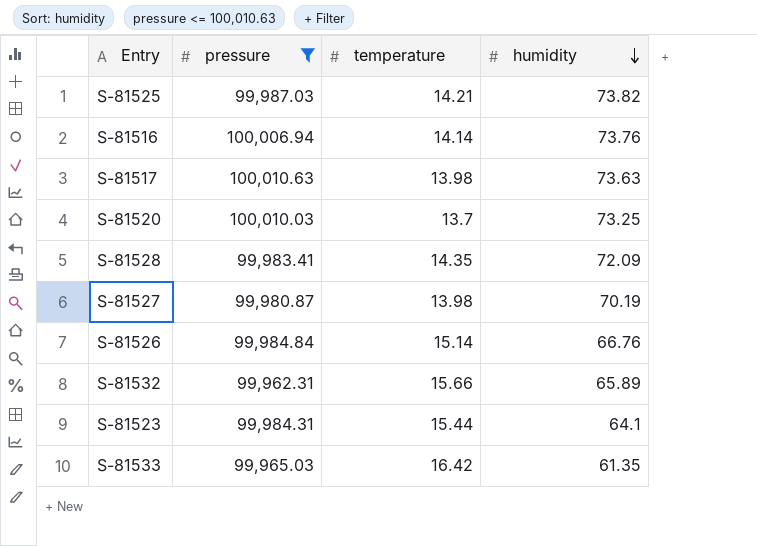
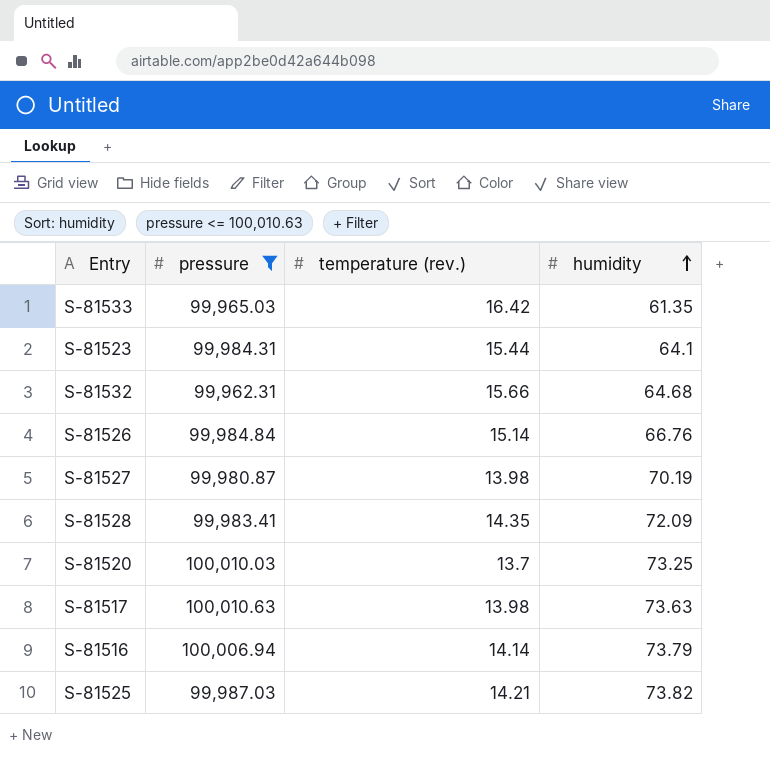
row order: humidity descending -> humidity ascending
column name: temperature -> temperature (rev.)
S-81532 | humidity: 65.89 -> 64.68
S-81516 | humidity: 73.76 -> 73.79

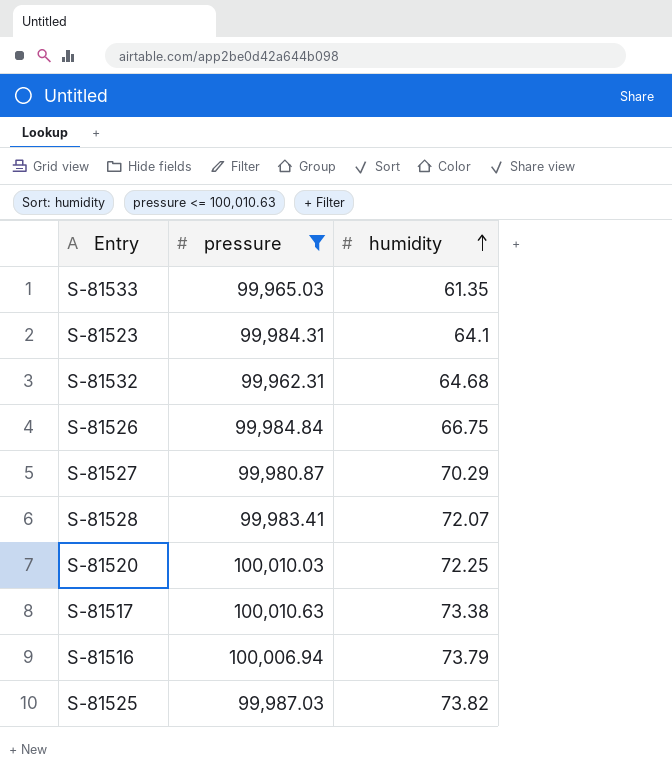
column temperature (rev.) | position: 3 -> none
S-81526 | humidity: 66.76 -> 66.75
S-81527 | humidity: 70.19 -> 70.29
S-81528 | humidity: 72.09 -> 72.07
S-81520 | humidity: 73.25 -> 72.25
S-81517 | humidity: 73.63 -> 73.38

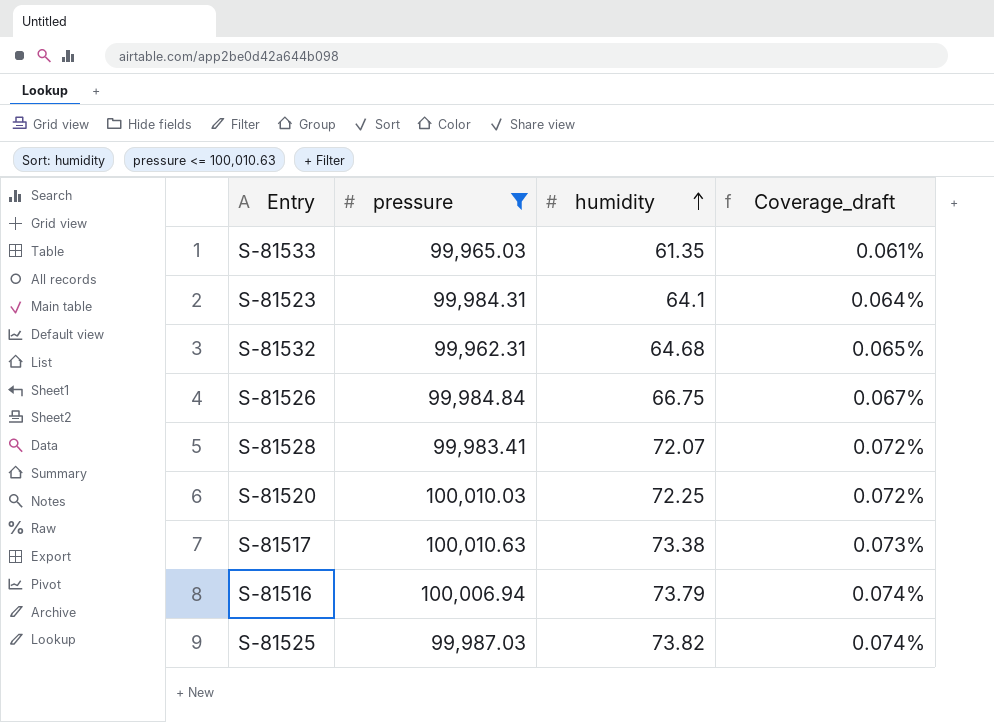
column Coverage_draft | formula: none -> [humidity] / [pressure]
row S-81527: 99,980.87 | 70.29 -> none

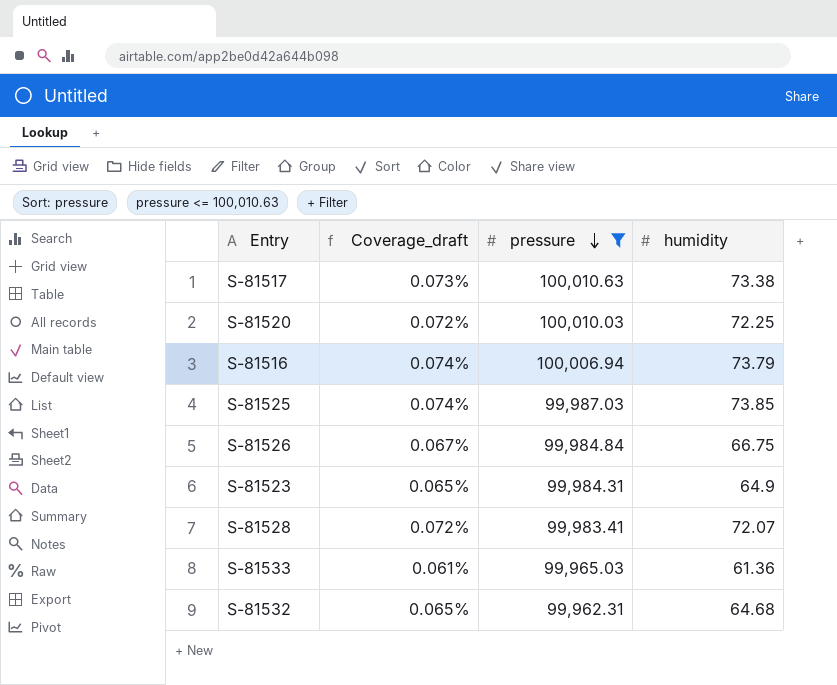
row order: humidity ascending -> pressure descending
column Coverage_draft | position: 4 -> 2
S-81525 | humidity: 73.82 -> 73.85
S-81523 | Coverage_draft: 0.064% -> 0.065%
S-81523 | humidity: 64.1 -> 64.9
S-81533 | humidity: 61.35 -> 61.36

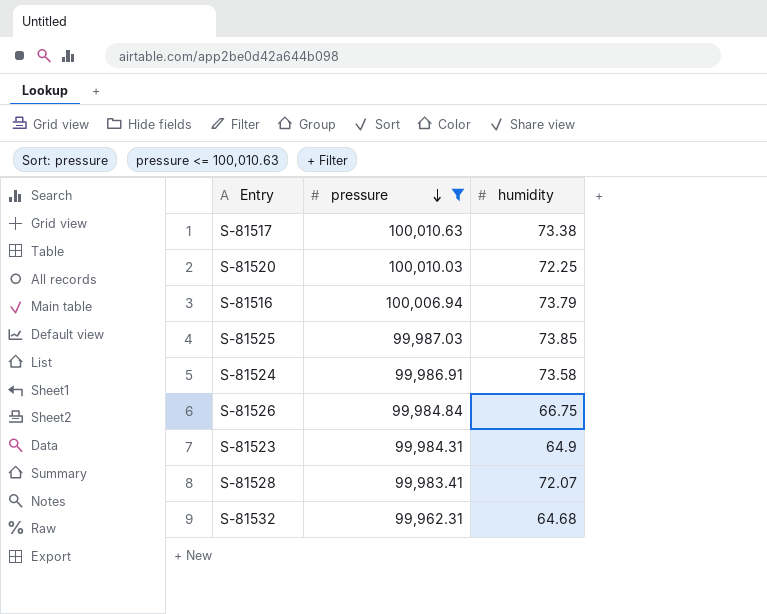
column Coverage_draft | formula: [humidity] / [pressure] -> none
row S-81533: 0.061% | 99,965.03 | 61.36 -> none
row S-81524: none -> 99,986.91 | 73.58

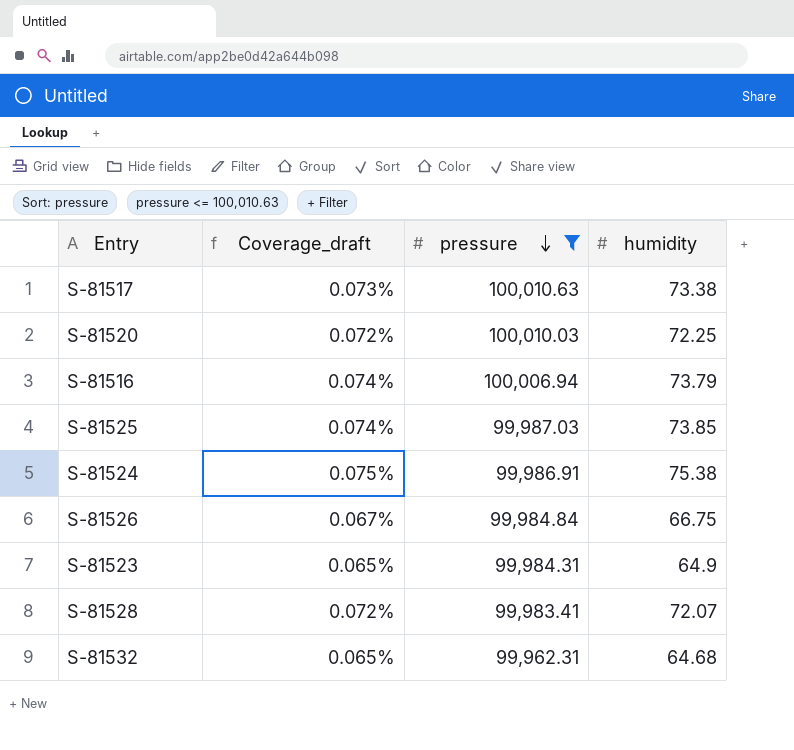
column Coverage_draft | formula: none -> [humidity] / [pressure]
S-81524 | humidity: 73.58 -> 75.38

